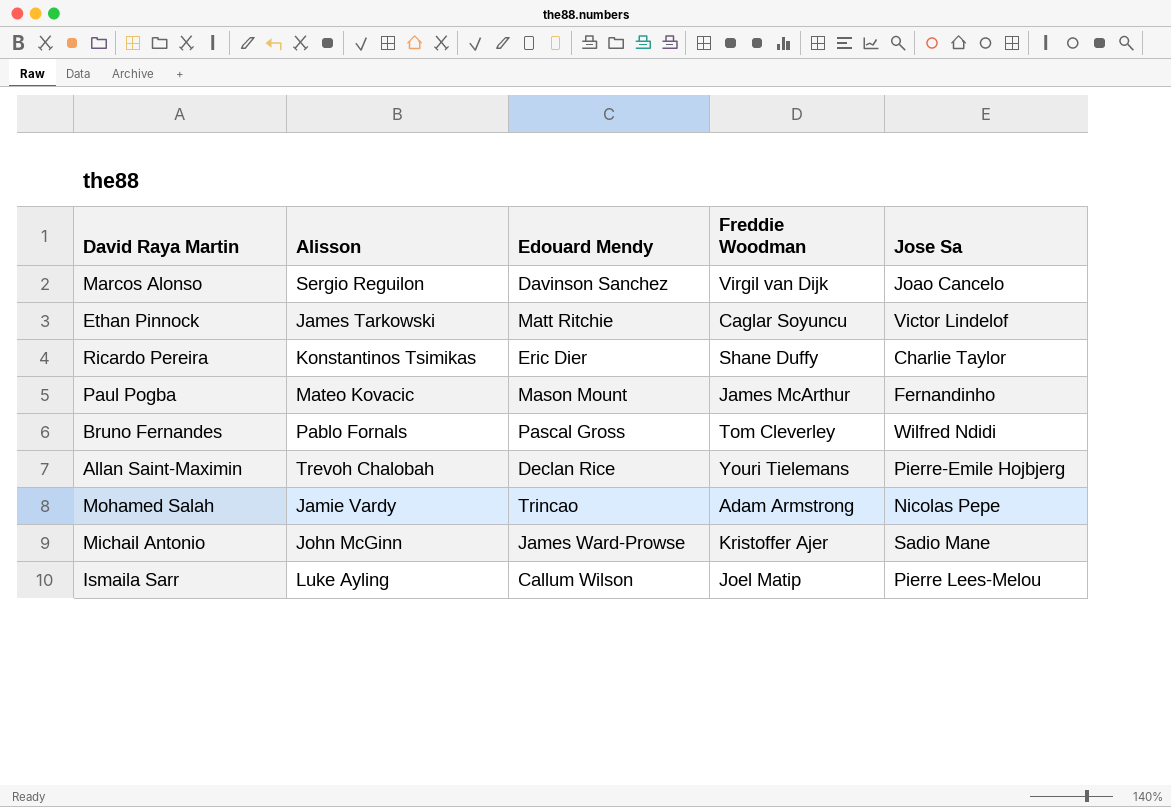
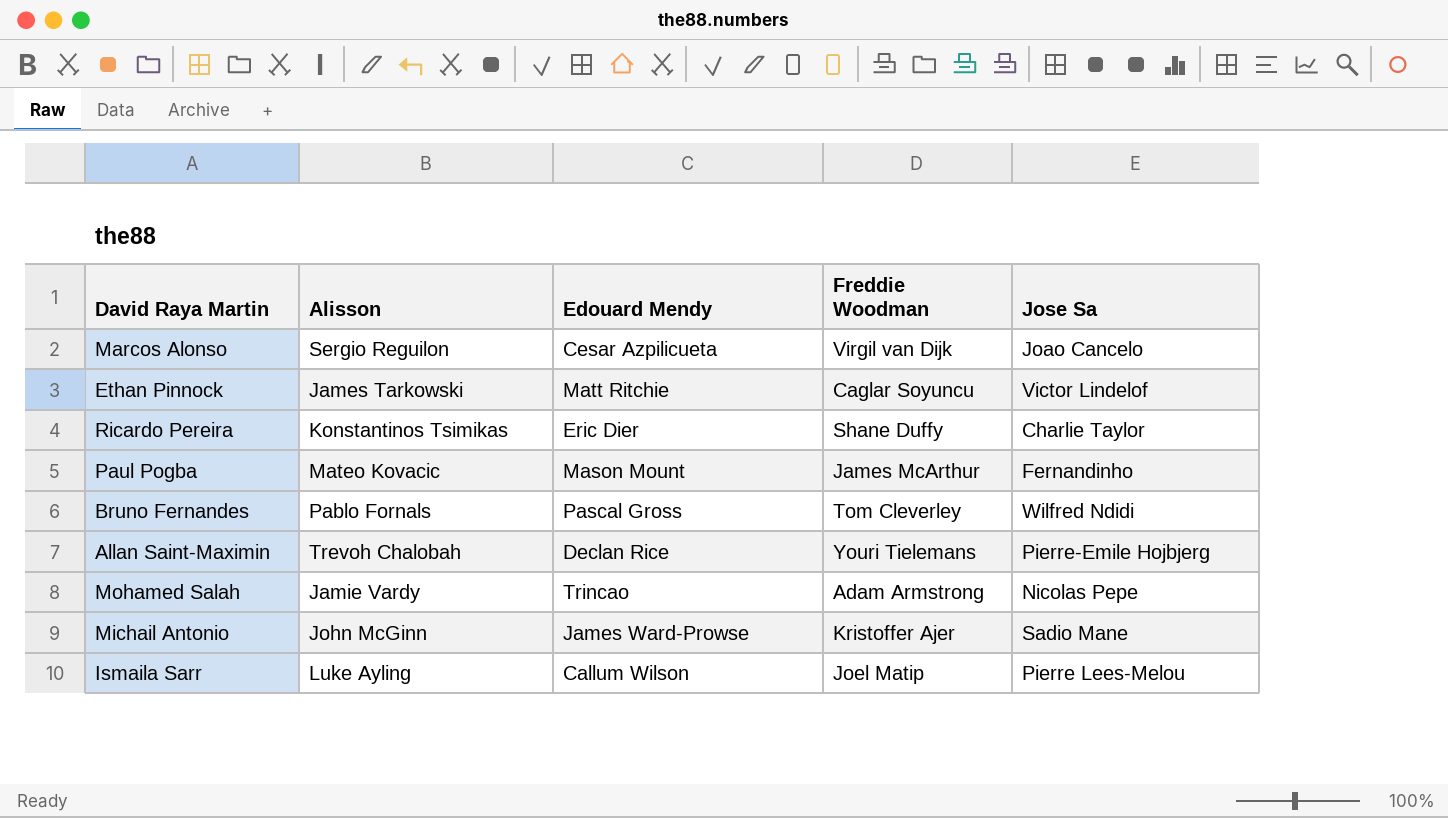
Marcos Alonso | Edouard Mendy: Davinson Sanchez -> Cesar Azpilicueta

